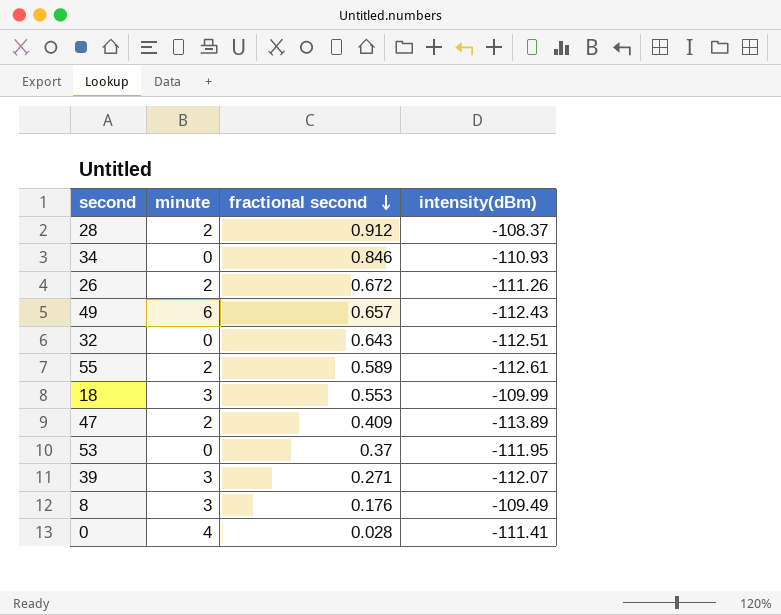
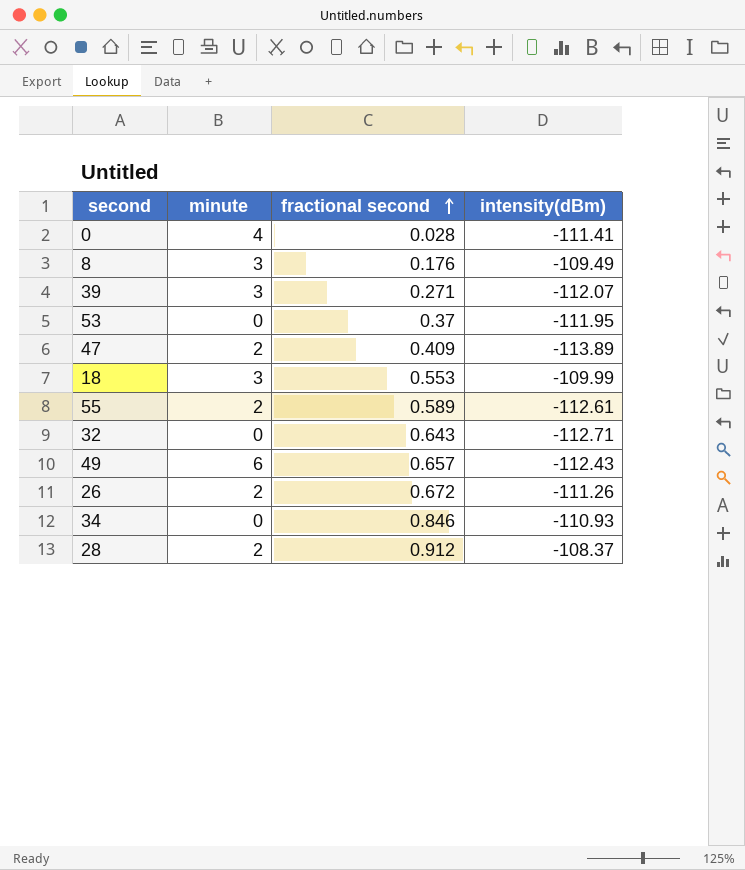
row order: fractional second descending -> fractional second ascending
32 | intensity(dBm): -112.51 -> -112.71

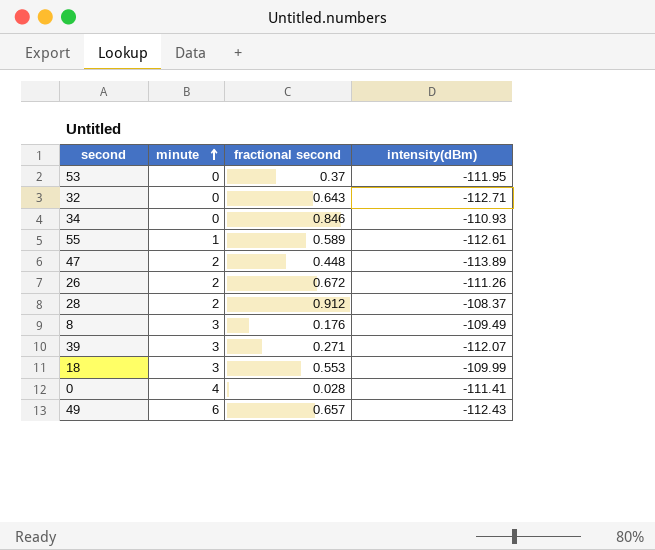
row order: fractional second ascending -> minute ascending
55 | minute: 2 -> 1
47 | fractional second: 0.409 -> 0.448

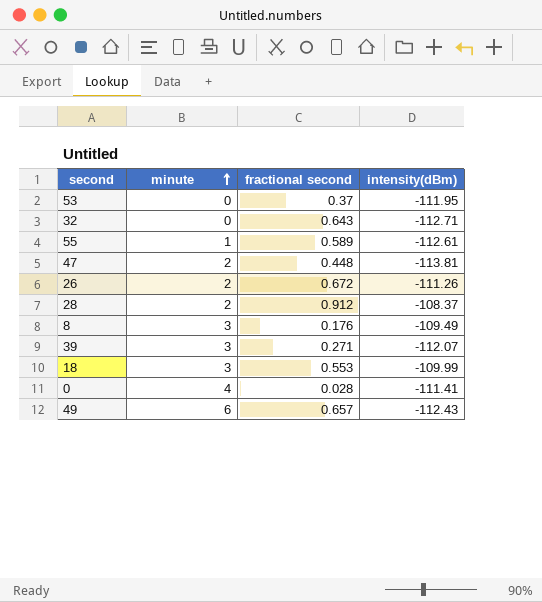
row 34: 0 | 0.846 | -110.93 -> none
47 | intensity(dBm): -113.89 -> -113.81

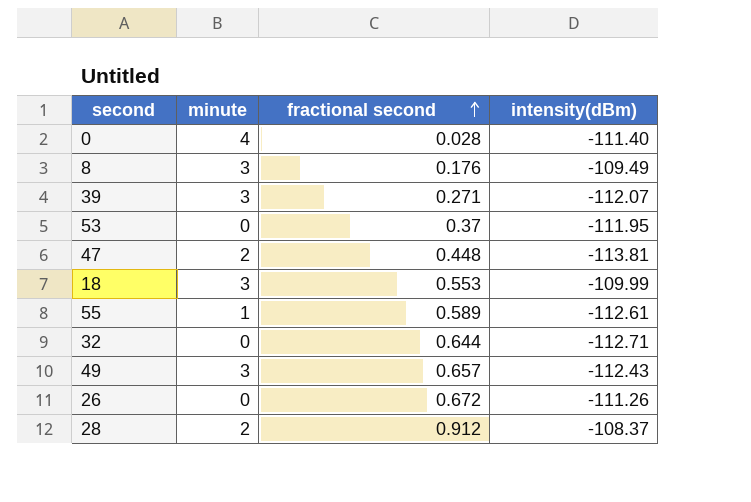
row order: minute ascending -> fractional second ascending
0 | intensity(dBm): -111.41 -> -111.40
32 | fractional second: 0.643 -> 0.644
49 | minute: 6 -> 3
26 | minute: 2 -> 0

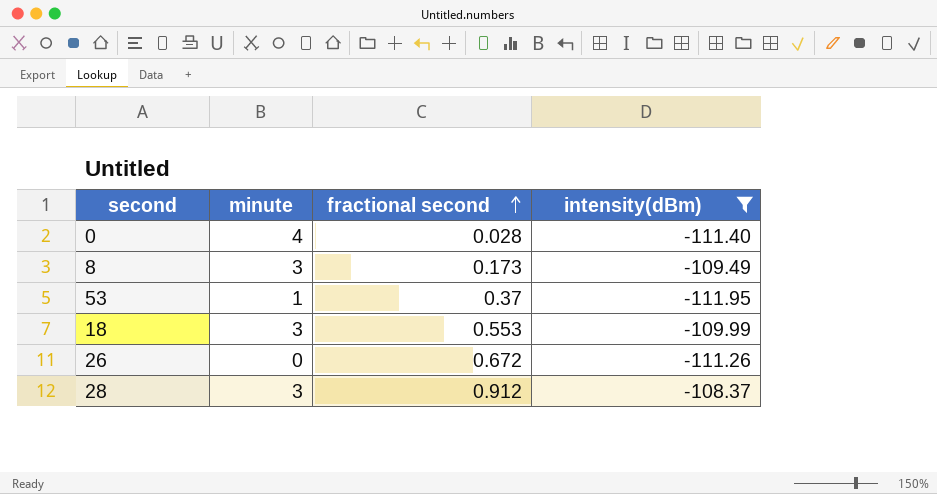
filter: none -> intensity(dBm) >= -111.95
8 | fractional second: 0.176 -> 0.173
53 | minute: 0 -> 1
28 | minute: 2 -> 3

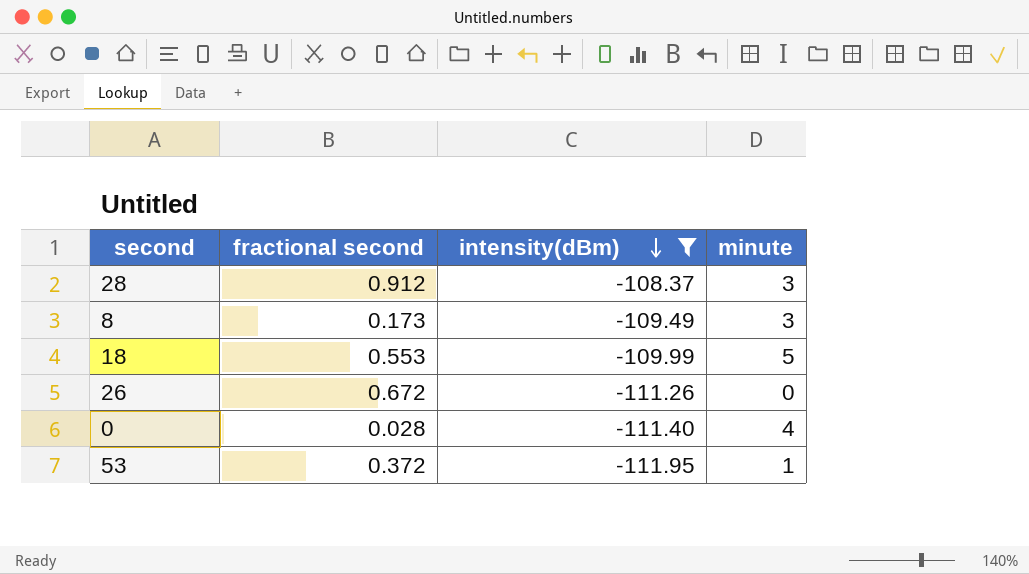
row order: fractional second ascending -> intensity(dBm) descending
column minute | position: 2 -> 4
18 | minute: 3 -> 5
53 | fractional second: 0.37 -> 0.372

